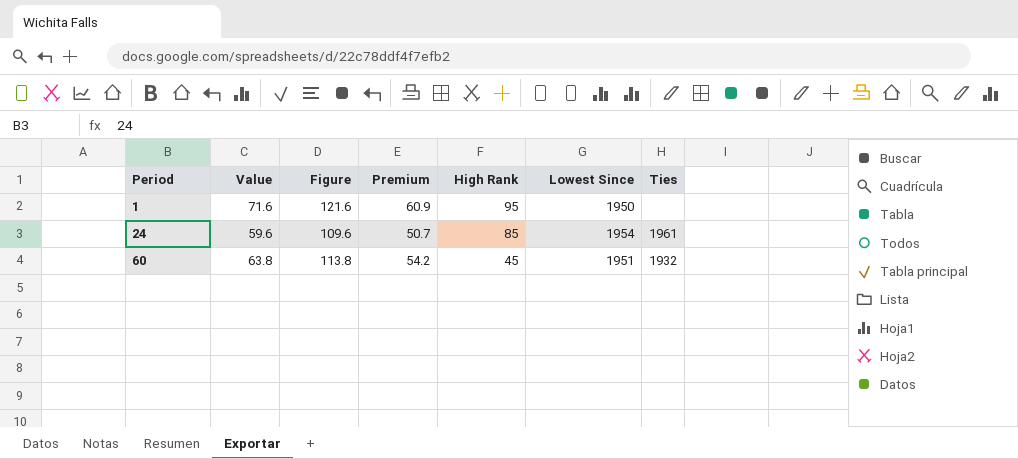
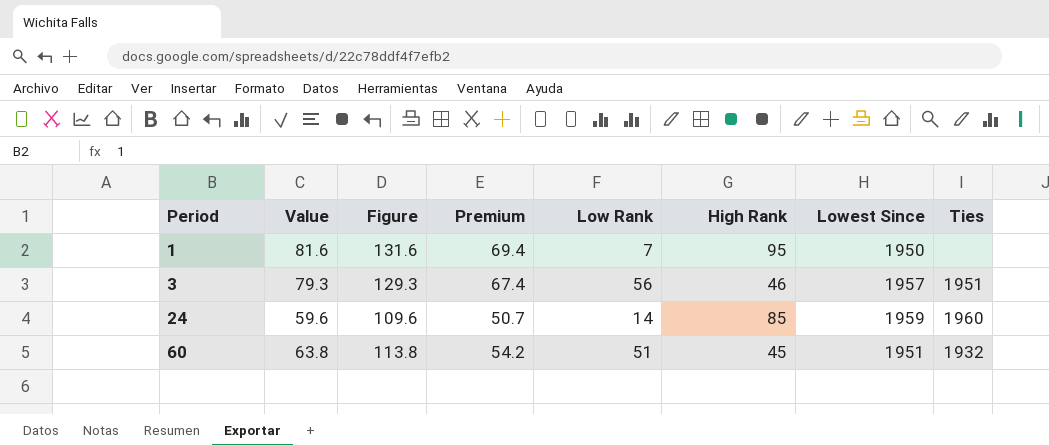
column Low Rank | position: none -> 5
1 | Value: 71.6 -> 81.6
1 | Figure: 121.6 -> 131.6
1 | Premium: 60.9 -> 69.4
row 3: none -> 79.3 | 129.3 | 67.4 | 56 | 46 | 1957 | 1951
24 | Lowest Since: 1954 -> 1959
24 | Ties: 1961 -> 1960

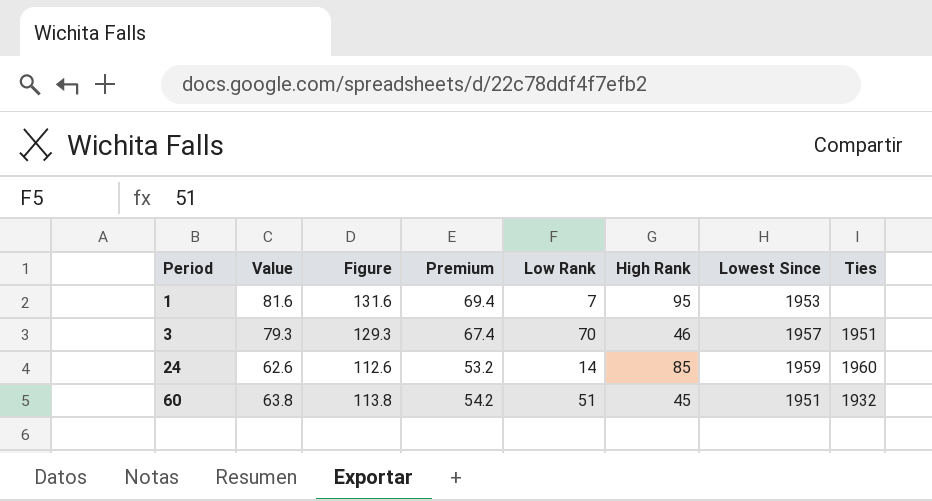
1 | Lowest Since: 1950 -> 1953
3 | Low Rank: 56 -> 70
24 | Value: 59.6 -> 62.6
24 | Figure: 109.6 -> 112.6
24 | Premium: 50.7 -> 53.2

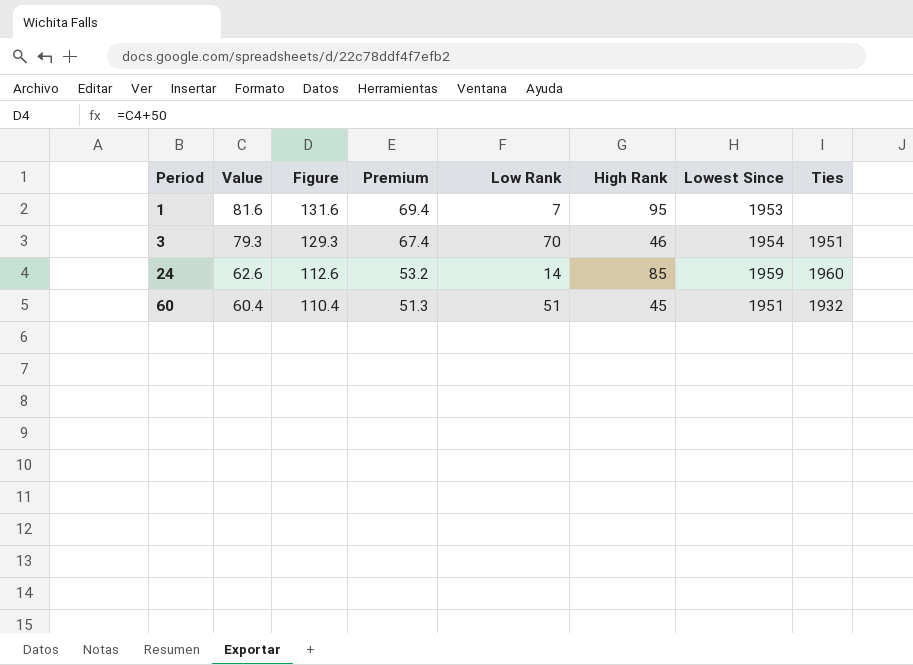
3 | Lowest Since: 1957 -> 1954
60 | Value: 63.8 -> 60.4
60 | Figure: 113.8 -> 110.4
60 | Premium: 54.2 -> 51.3

